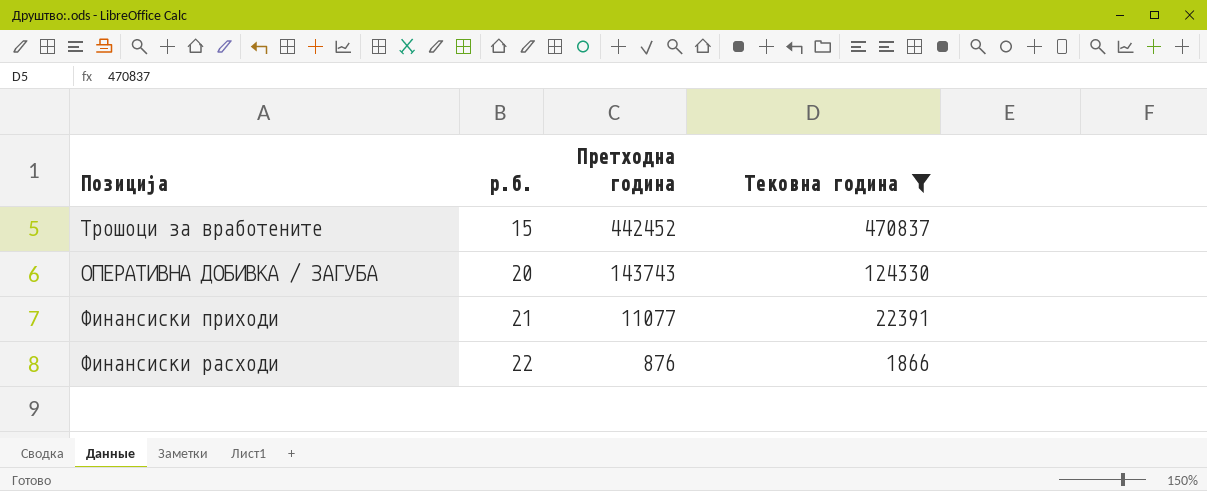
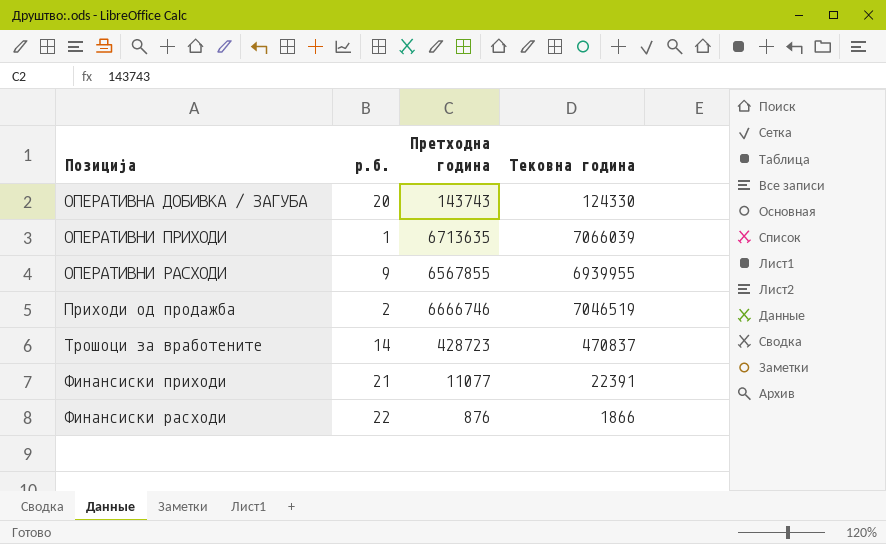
filter: Тековна година <= 470837 -> none
row order: р.б. ascending -> Позиција ascending
Трошоци за вработените | р.б.: 15 -> 14
Трошоци за вработените | Претходна година: 442452 -> 428723

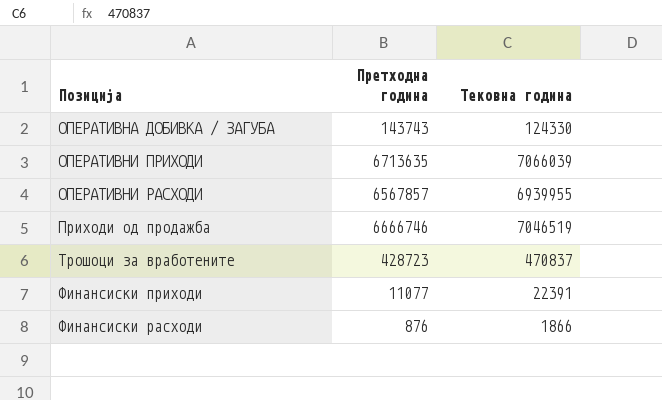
column р.б. | position: 2 -> none
ОПЕРАТИВНИ РАСХОДИ | Претходна година: 6567855 -> 6567857

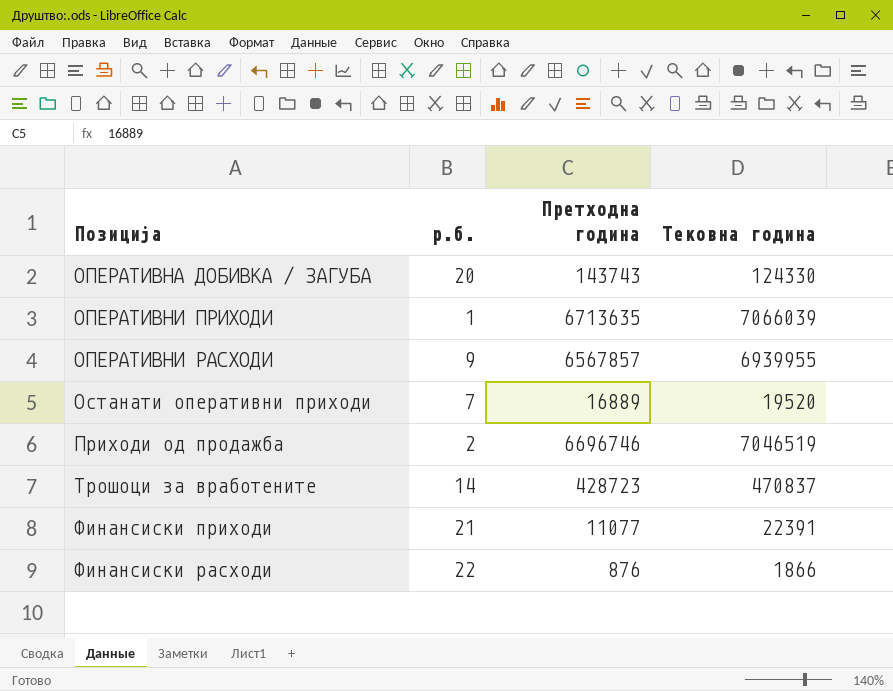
column р.б. | position: none -> 2
row Останати оперативни приходи: none -> 7 | 16889 | 19520
Приходи од продажба | Претходна година: 6666746 -> 6696746

